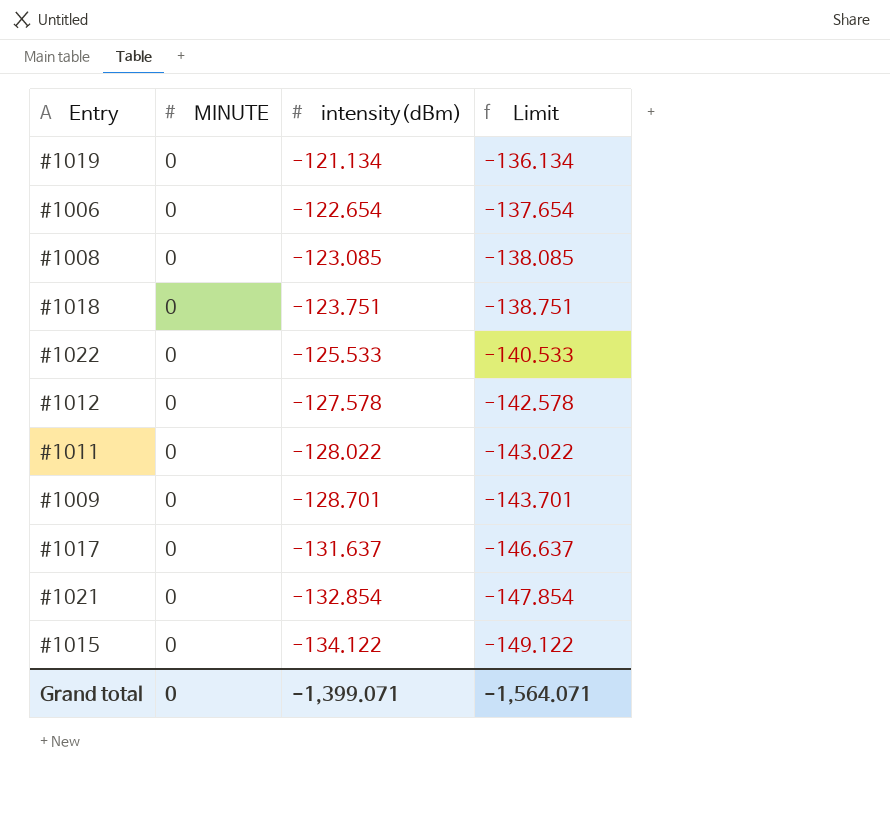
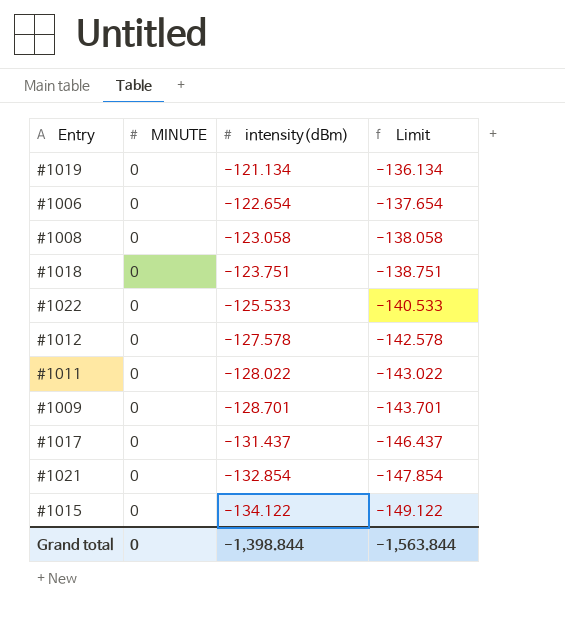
#1008 | intensity(dBm): -123.085 -> -123.058
#1008 | Limit: -138.085 -> -138.058
#1017 | intensity(dBm): -131.637 -> -131.437
#1017 | Limit: -146.637 -> -146.437
Grand total | intensity(dBm): -1,399.071 -> -1,398.844
Grand total | Limit: -1,564.071 -> -1,563.844

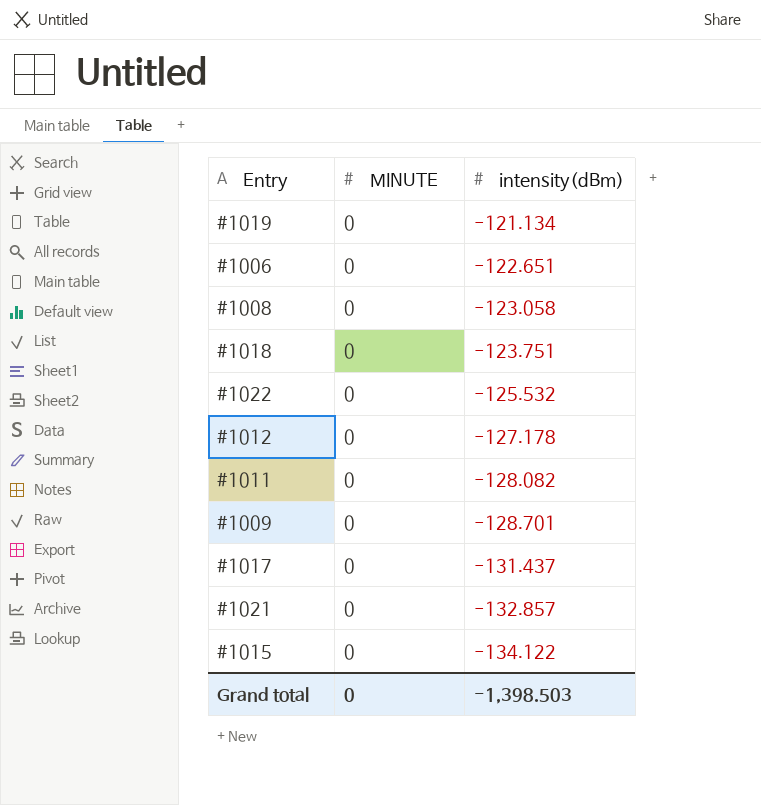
column Limit | formula: [intensity(dBm)] - 15 -> none
#1006 | intensity(dBm): -122.654 -> -122.651
#1022 | intensity(dBm): -125.533 -> -125.532
#1012 | intensity(dBm): -127.578 -> -127.178
#1011 | intensity(dBm): -128.022 -> -128.082
#1021 | intensity(dBm): -132.854 -> -132.857
Grand total | intensity(dBm): -1,398.844 -> -1,398.503

